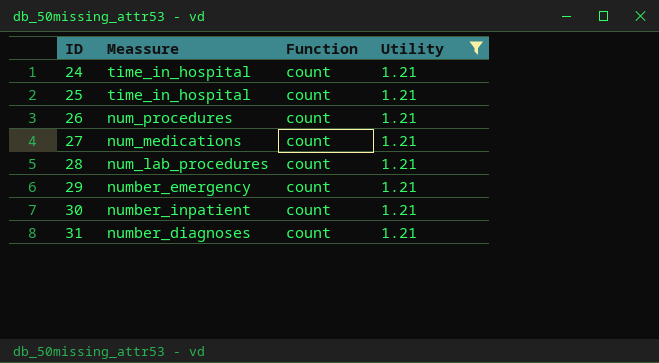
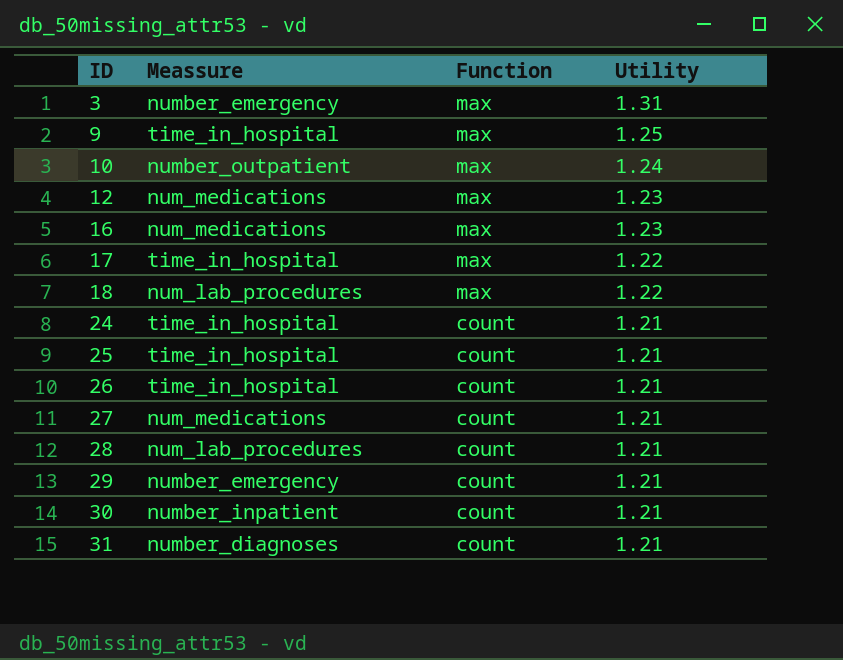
filter: Utility = 1.21 -> none
26 | Meassure: num_procedures -> time_in_hospital

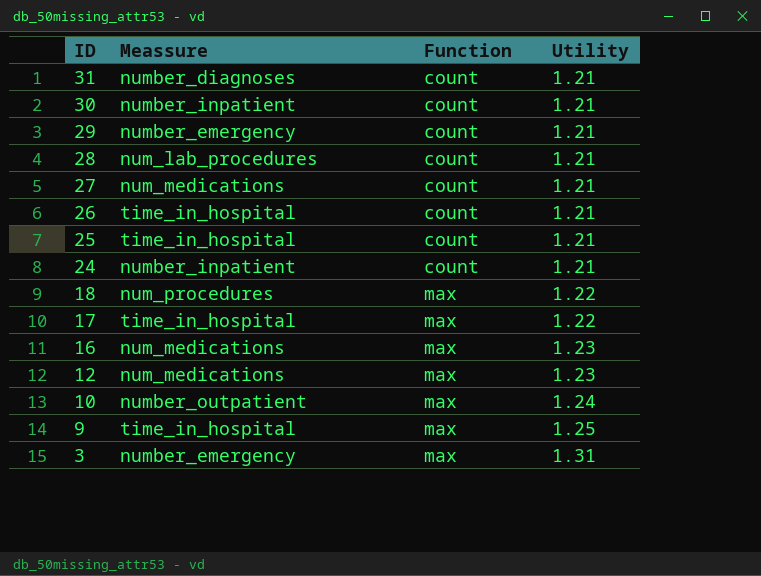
row order: ID ascending -> ID descending
24 | Meassure: time_in_hospital -> number_inpatient
18 | Meassure: num_lab_procedures -> num_procedures

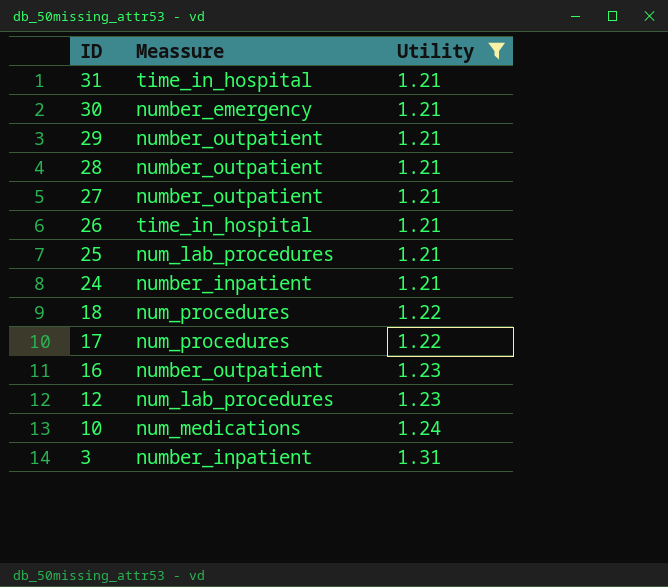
filter: none -> Utility != 1.25
column Function | position: 3 -> none
31 | Meassure: number_diagnoses -> time_in_hospital
30 | Meassure: number_inpatient -> number_emergency
29 | Meassure: number_emergency -> number_outpatient
28 | Meassure: num_lab_procedures -> number_outpatient
27 | Meassure: num_medications -> number_outpatient
25 | Meassure: time_in_hospital -> num_lab_procedures
17 | Meassure: time_in_hospital -> num_procedures
16 | Meassure: num_medications -> number_outpatient
12 | Meassure: num_medications -> num_lab_procedures
10 | Meassure: number_outpatient -> num_medications
3 | Meassure: number_emergency -> number_inpatient

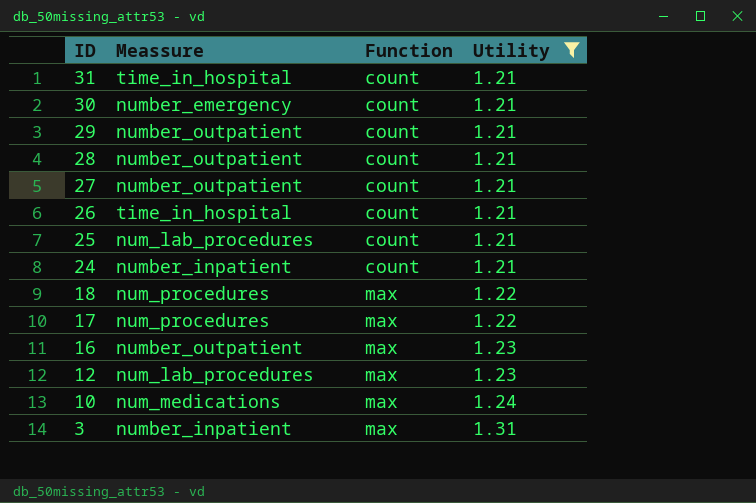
column Function | position: none -> 3

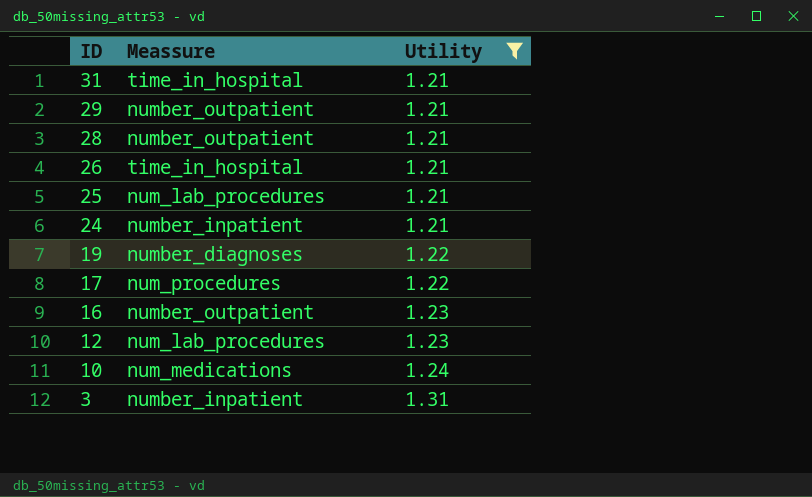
column Function | position: 3 -> none
row 30: number_emergency | count | 1.21 -> none
row 27: number_outpatient | count | 1.21 -> none
row 18: num_procedures | max | 1.22 -> none
row 19: none -> number_diagnoses | 1.22

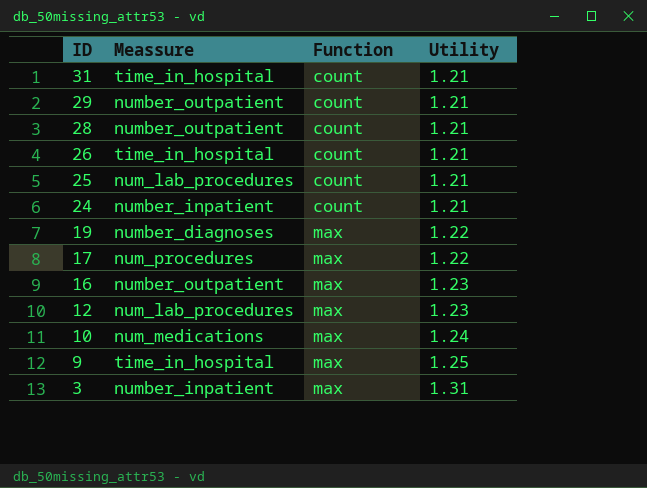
filter: Utility != 1.25 -> none
column Function | position: none -> 3

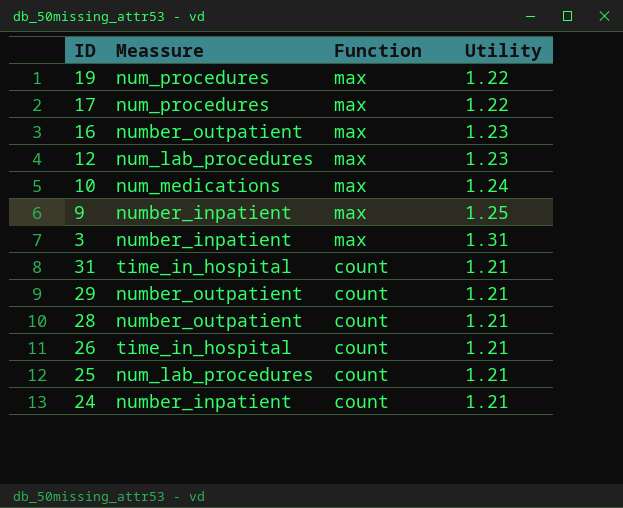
row order: ID descending -> Function descending
19 | Meassure: number_diagnoses -> num_procedures
9 | Meassure: time_in_hospital -> number_inpatient

